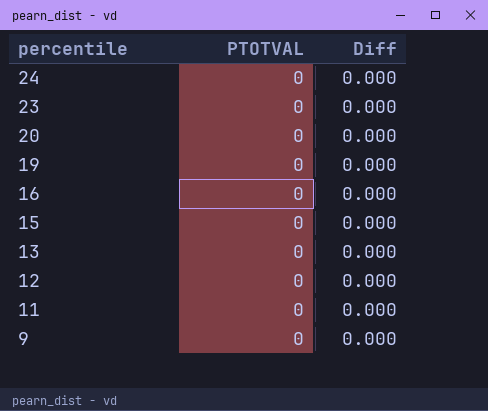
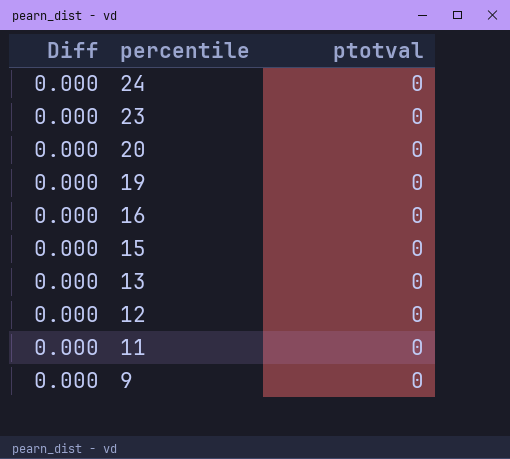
column Diff | position: 3 -> 1
column name: PTOTVAL -> ptotval

